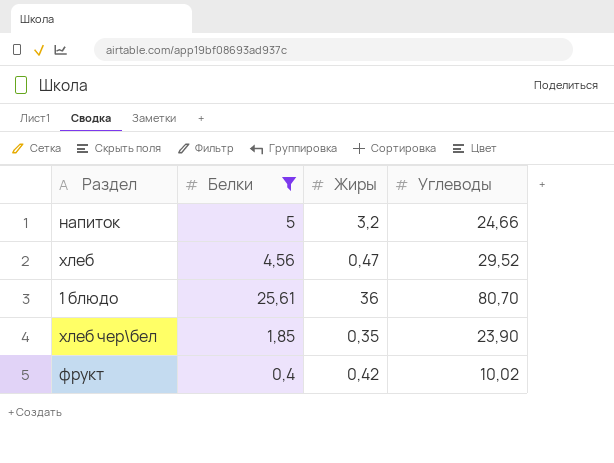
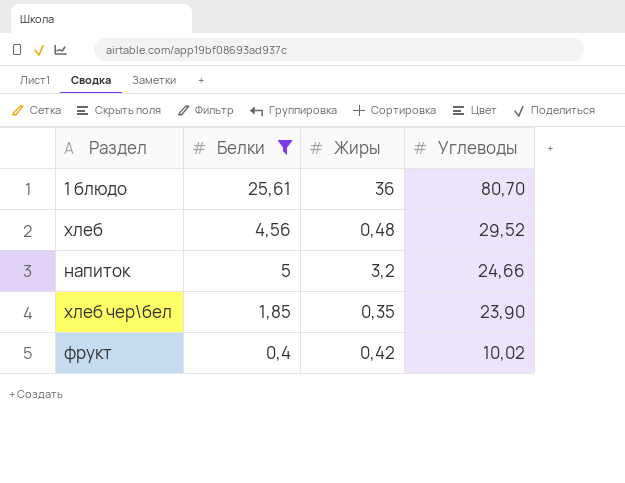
row order: none -> Углеводы descending
хлеб | Жиры: 0,47 -> 0,48

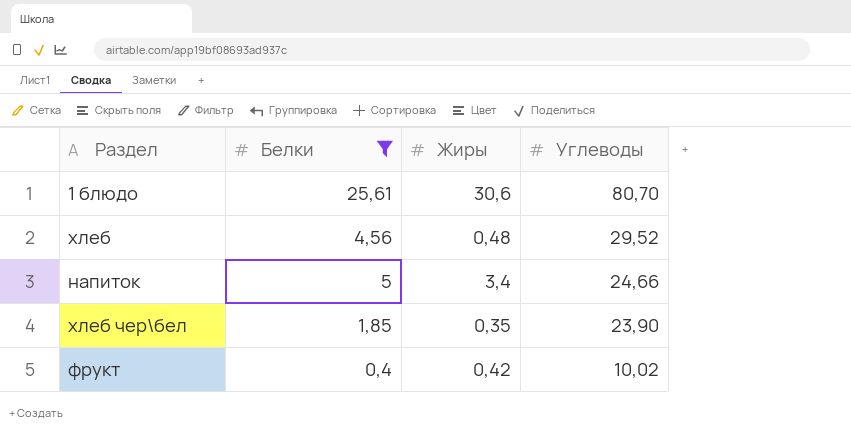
1 блюдо | Жиры: 36 -> 30,6
напиток | Жиры: 3,2 -> 3,4

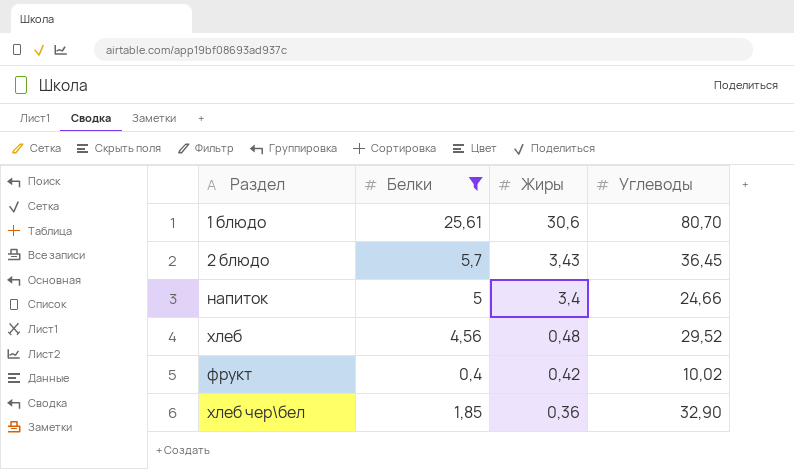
row order: Углеводы descending -> Жиры descending
row 2 блюдо: none -> 5,7 | 3,43 | 36,45
хлеб чер\бел | Жиры: 0,35 -> 0,36
хлеб чер\бел | Углеводы: 23,90 -> 32,90

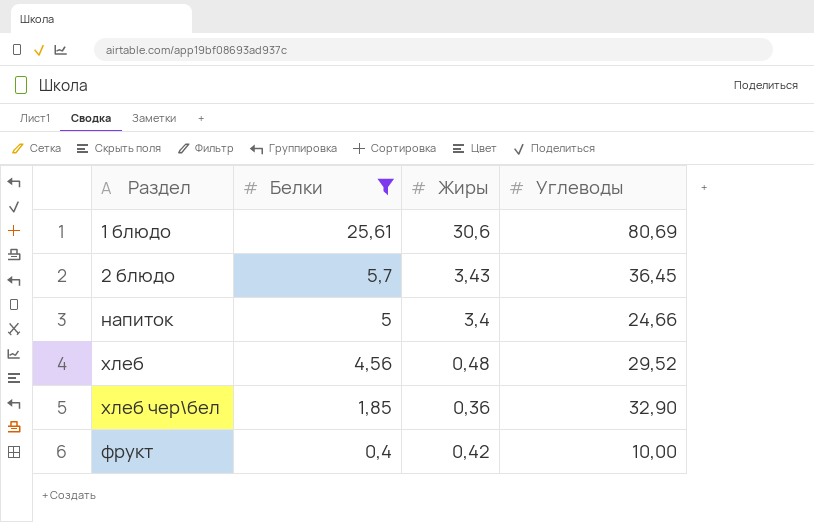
row order: Жиры descending -> Белки descending
1 блюдо | Углеводы: 80,70 -> 80,69
фрукт | Углеводы: 10,02 -> 10,00

